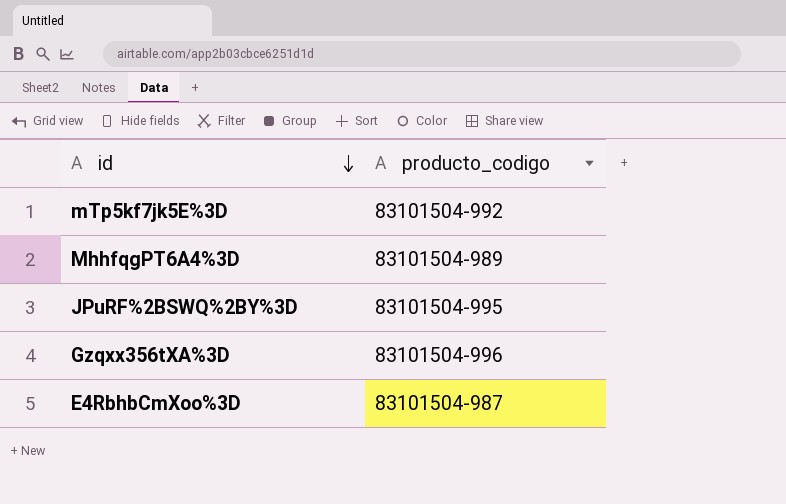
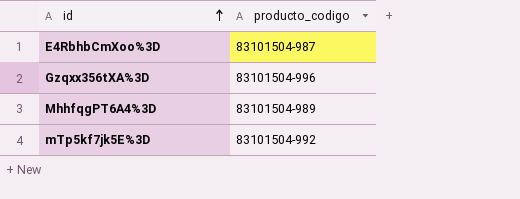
row order: id descending -> id ascending
row JPuRF%2BSWQ%2BY%3D: 83101504-995 -> none

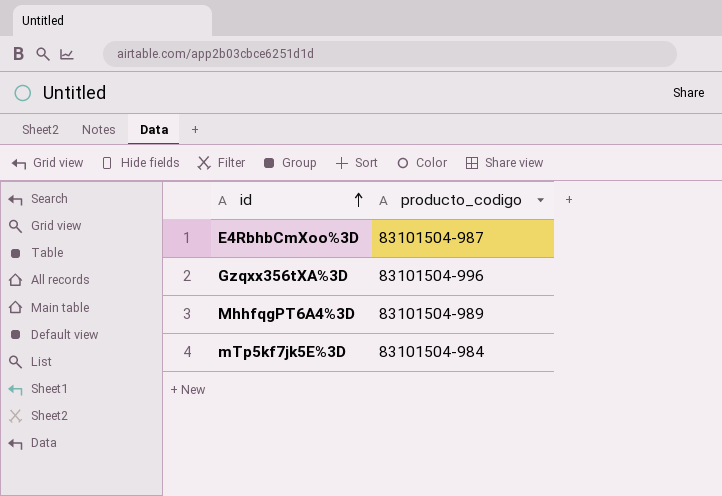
mTp5kf7jk5E%3D | producto_codigo: 83101504-992 -> 83101504-984

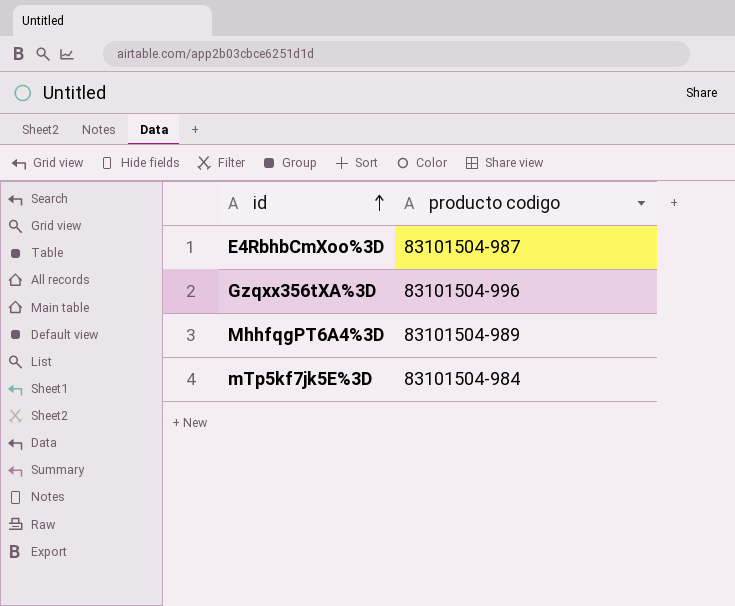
column name: producto_codigo -> producto codigo

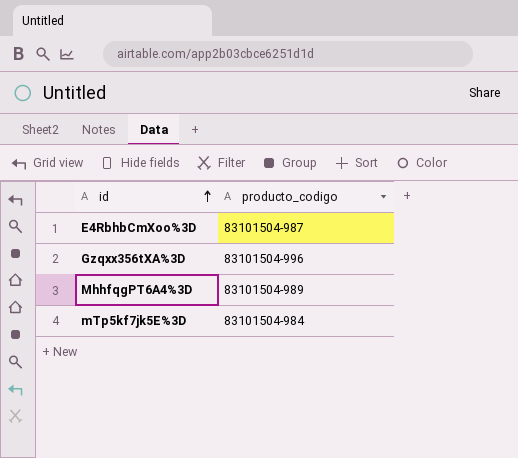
column name: producto codigo -> producto_codigo

